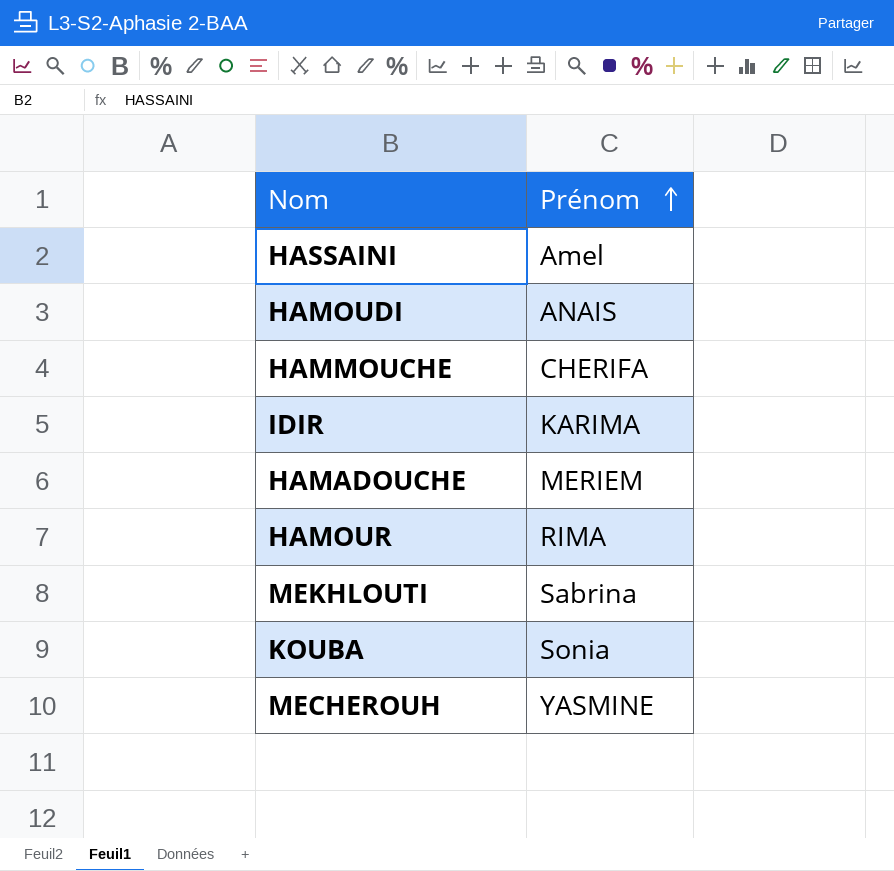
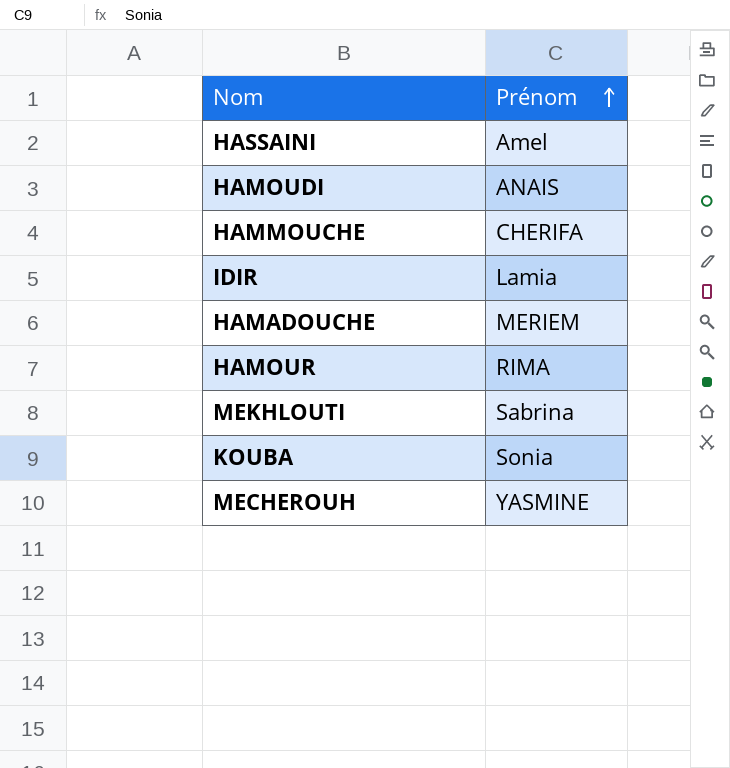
IDIR | Prénom: KARIMA -> Lamia

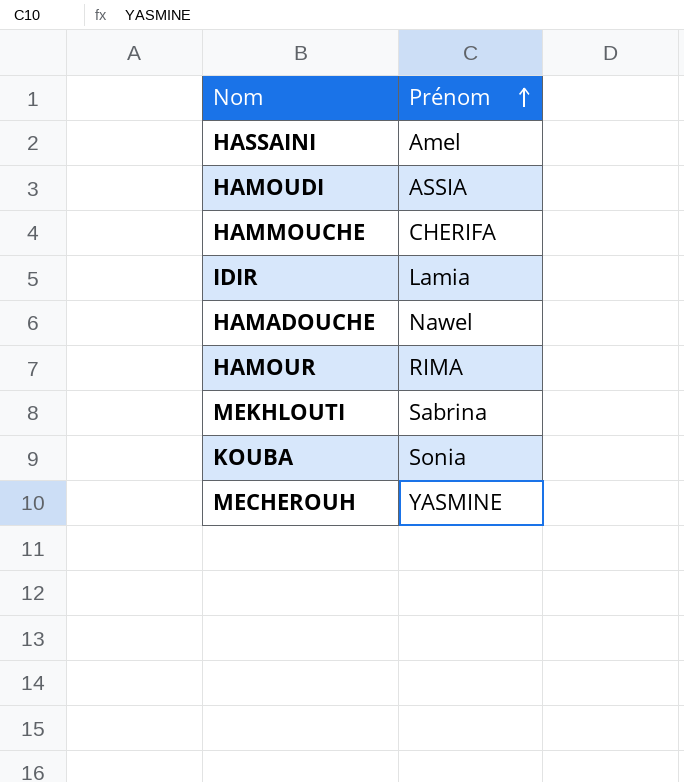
HAMOUDI | Prénom: ANAIS -> ASSIA
HAMADOUCHE | Prénom: MERIEM -> Nawel

